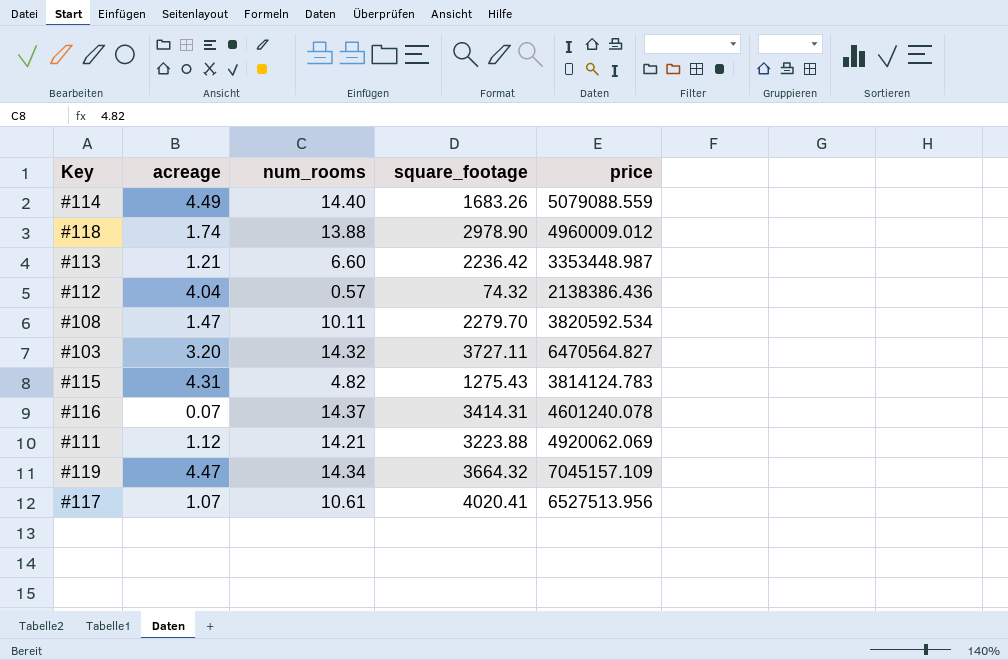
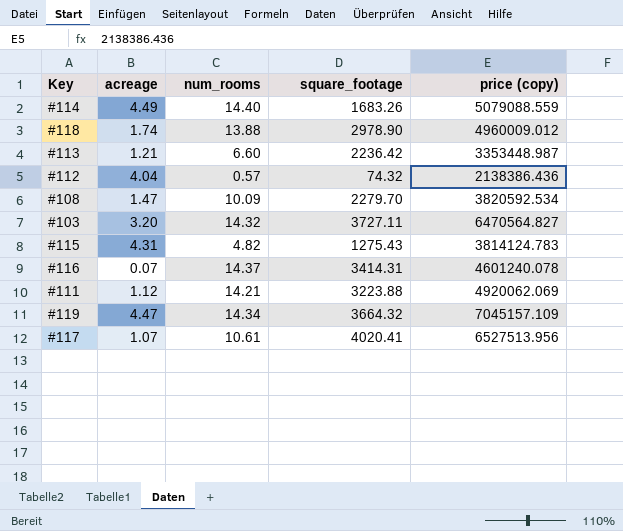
column name: price -> price (copy)
#108 | num_rooms: 10.11 -> 10.09

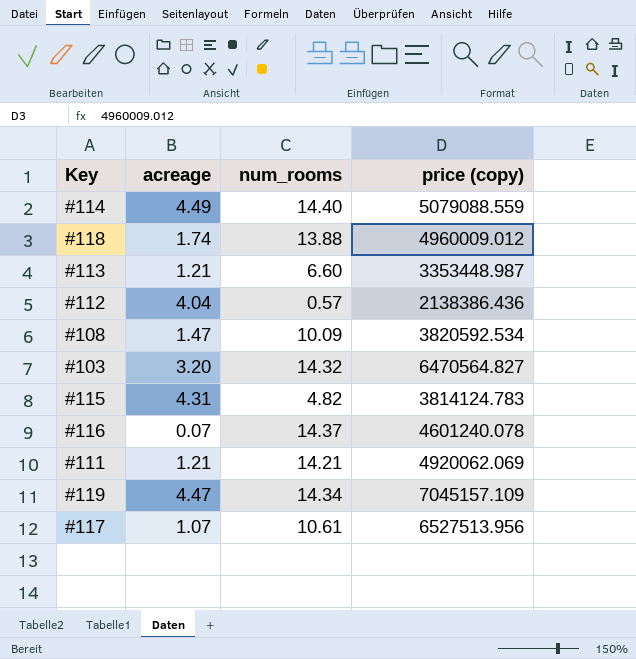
column square_footage | position: 4 -> none
#111 | acreage: 1.12 -> 1.21

